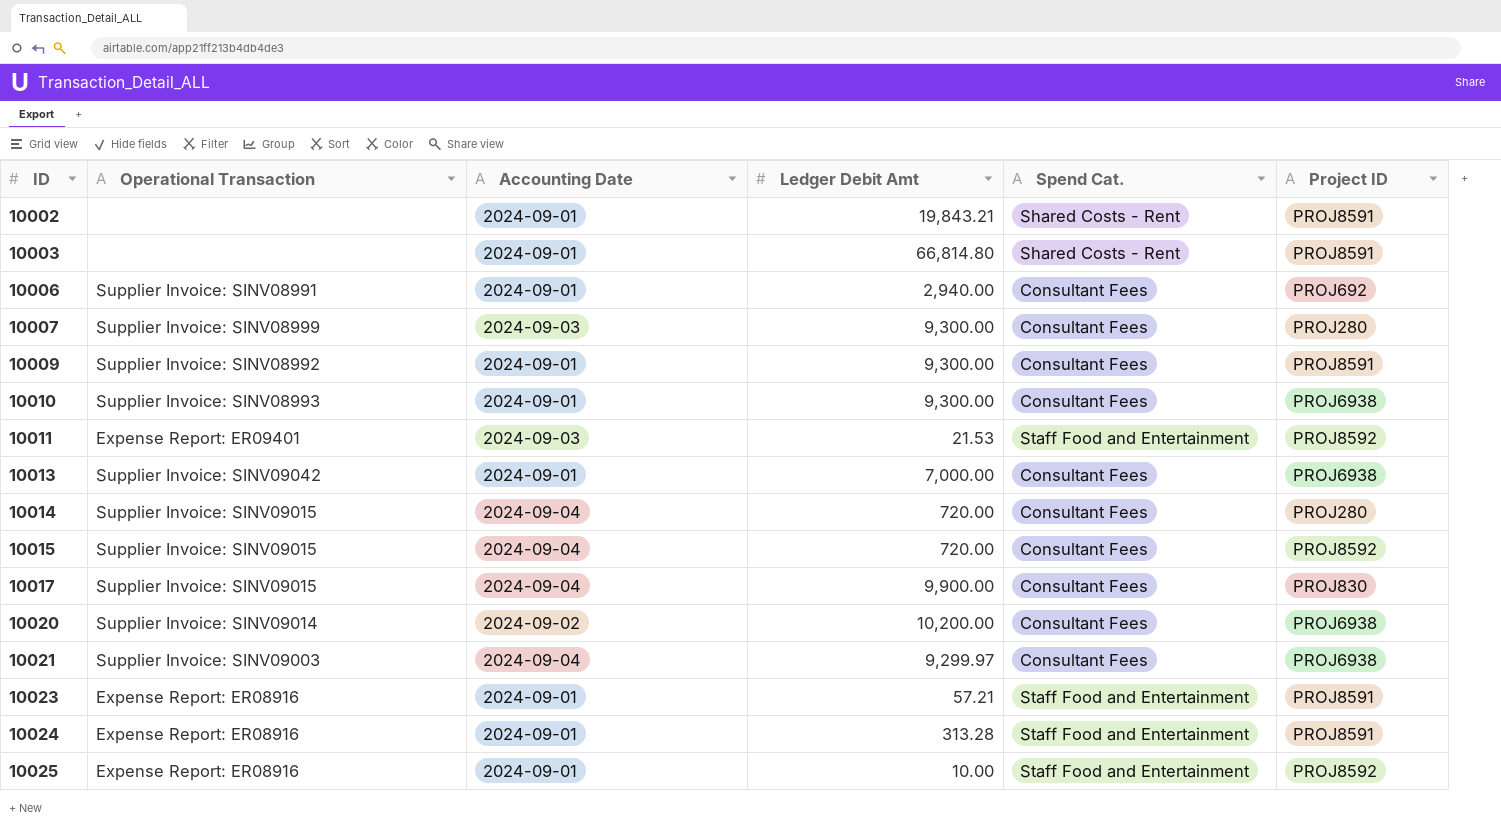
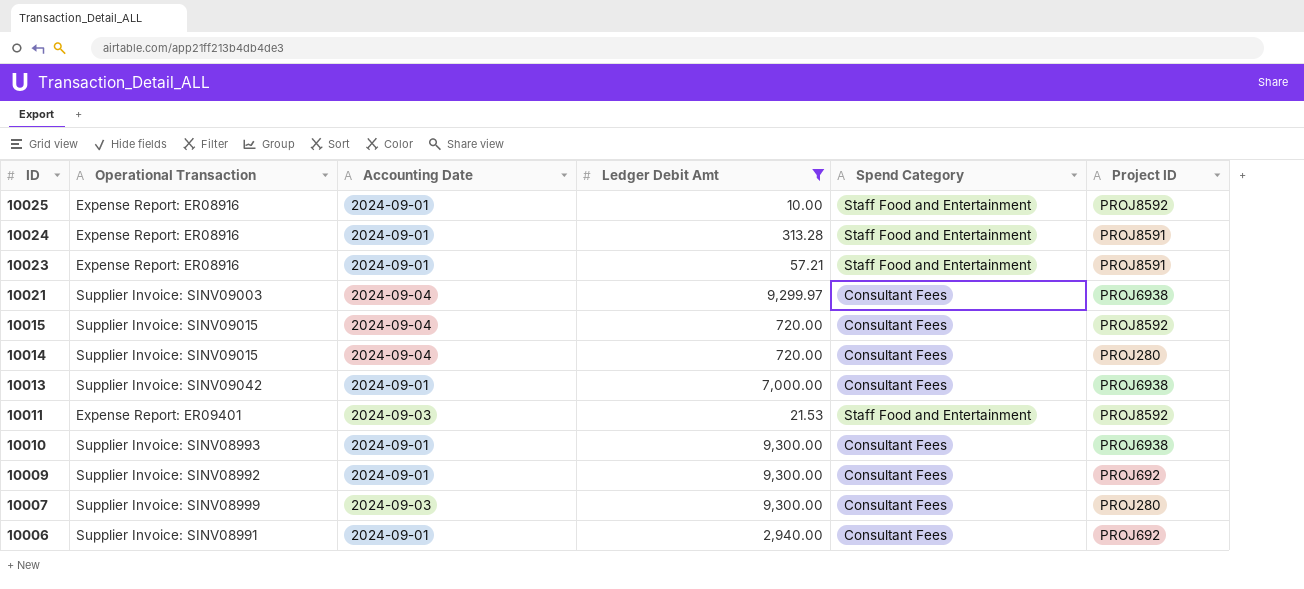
filter: none -> Ledger Debit Amt <= 9,300.00
row order: ID ascending -> ID descending
column name: Spend Cat. -> Spend Category
10009 | Project ID: PROJ8591 -> PROJ692

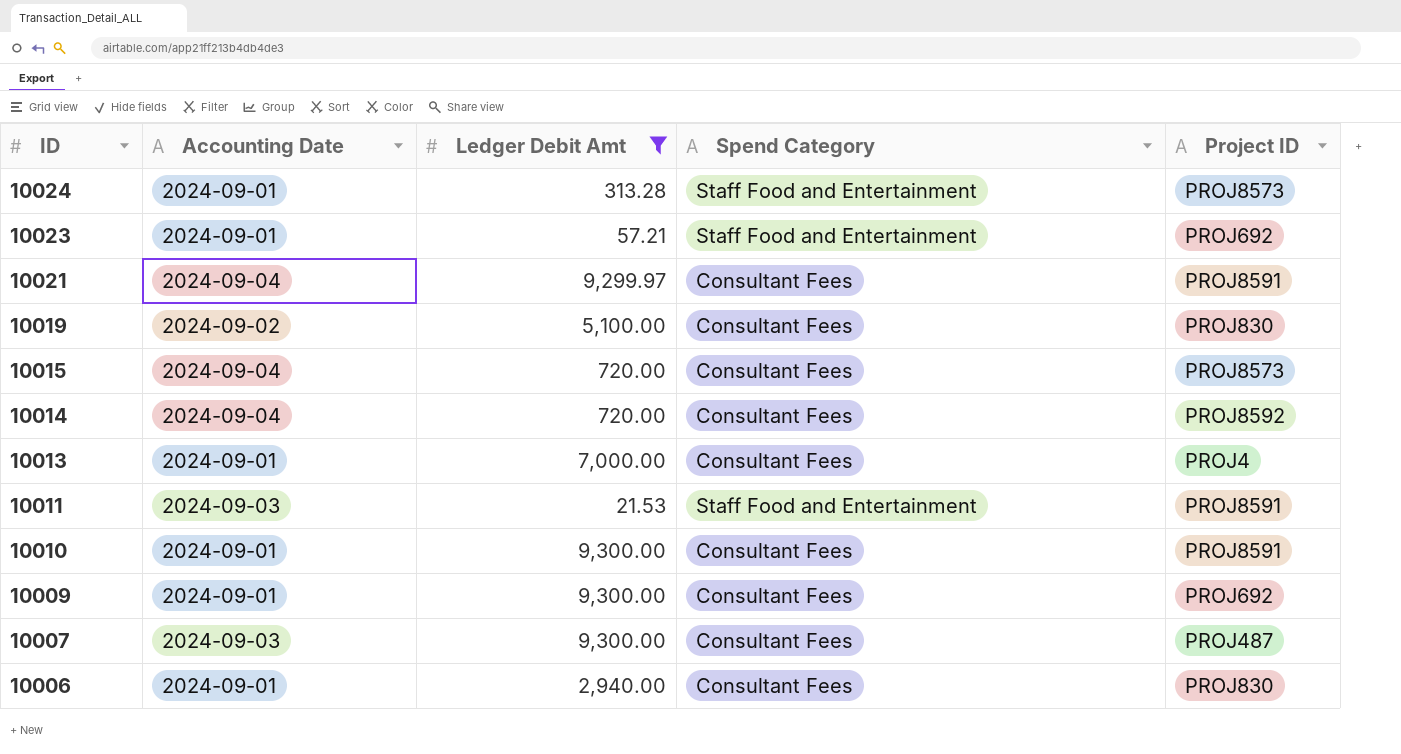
column Operational Transaction | position: 2 -> none
row 10025: Expense Report: ER08916 | 2024-09-01 | 10.00 | Staff Food and Entertainment | PROJ8592 -> none
10024 | Project ID: PROJ8591 -> PROJ8573
10023 | Project ID: PROJ8591 -> PROJ692
10021 | Project ID: PROJ6938 -> PROJ8591
row 10019: none -> 2024-09-02 | 5,100.00 | Consultant Fees | PROJ830
10015 | Project ID: PROJ8592 -> PROJ8573
10014 | Project ID: PROJ280 -> PROJ8592
10013 | Project ID: PROJ6938 -> PROJ4
10011 | Project ID: PROJ8592 -> PROJ8591
10010 | Project ID: PROJ6938 -> PROJ8591
10007 | Project ID: PROJ280 -> PROJ487
10006 | Project ID: PROJ692 -> PROJ830

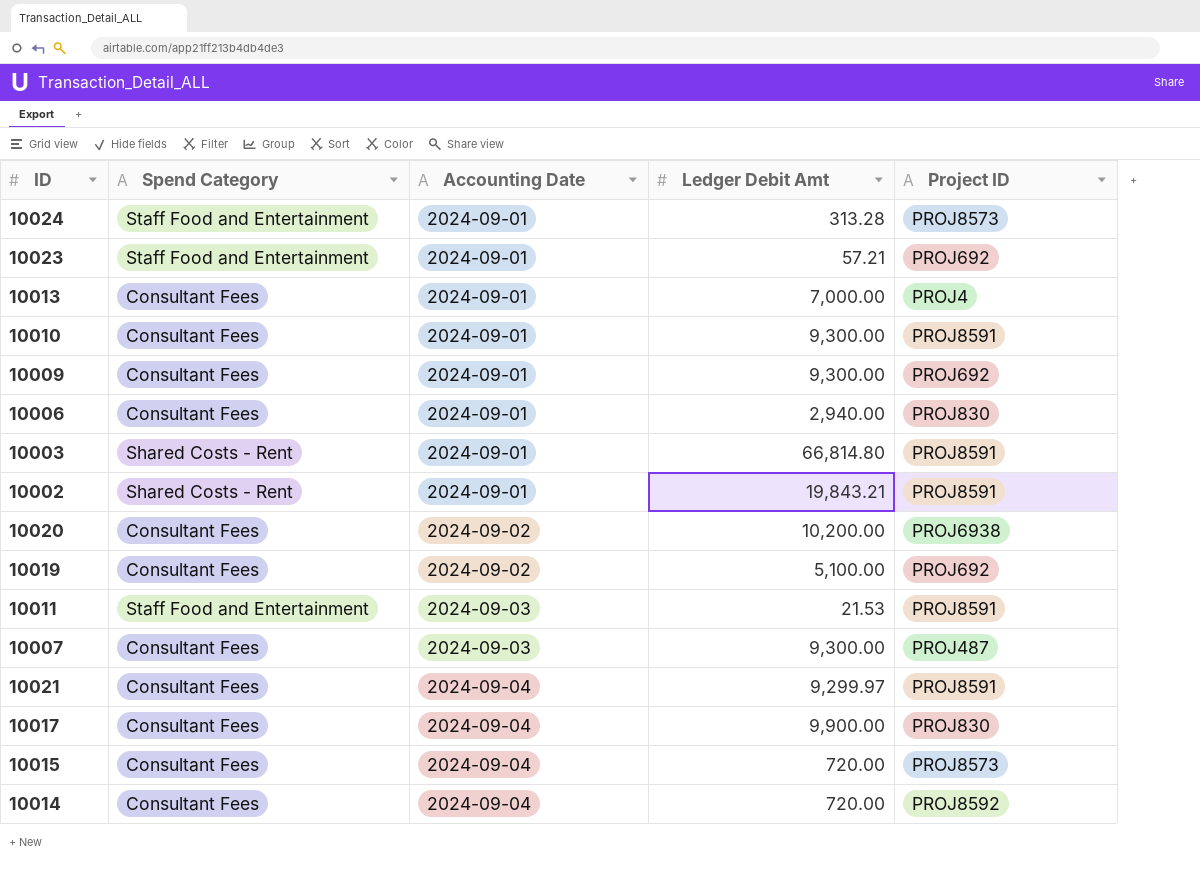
filter: Ledger Debit Amt <= 9,300.00 -> none
row order: ID descending -> Accounting Date ascending
column Spend Category | position: 4 -> 2
10019 | Project ID: PROJ830 -> PROJ692

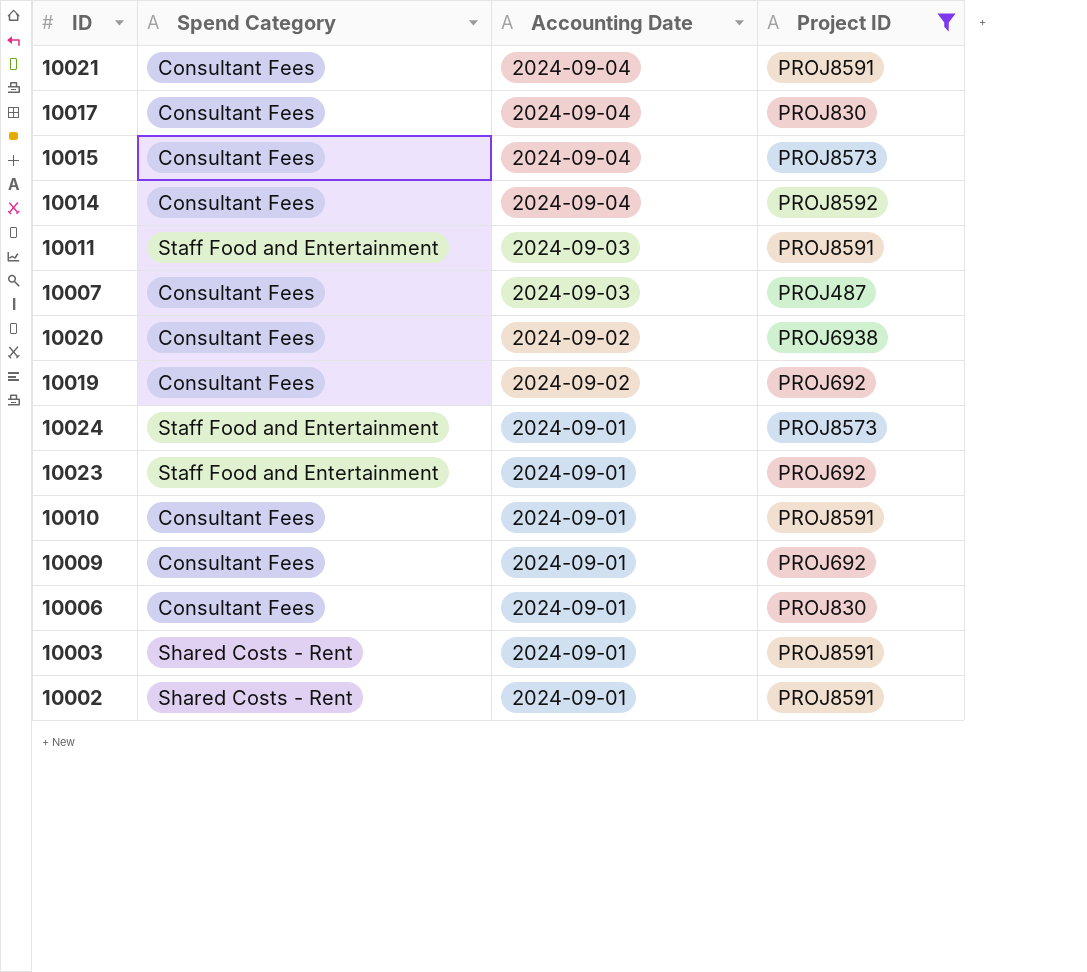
filter: none -> Project ID != PROJ4
row order: Accounting Date ascending -> Accounting Date descending
column Ledger Debit Amt | position: 4 -> none

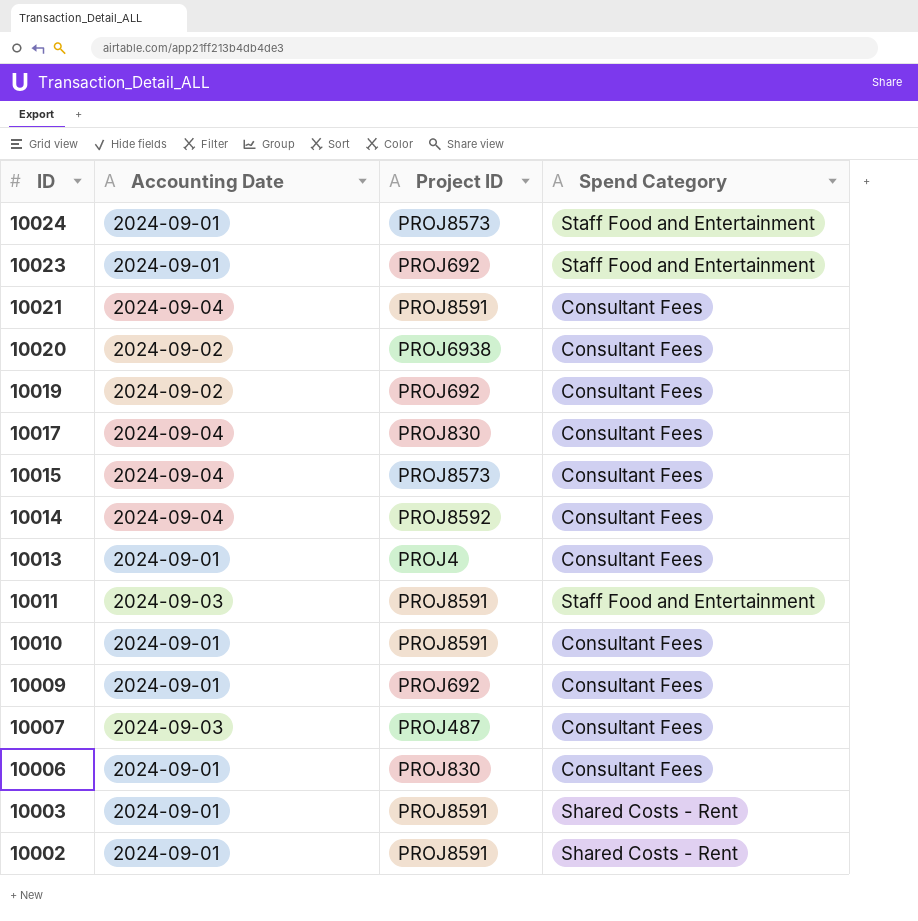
filter: Project ID != PROJ4 -> none
row order: Accounting Date descending -> ID descending
column Spend Category | position: 2 -> 4

